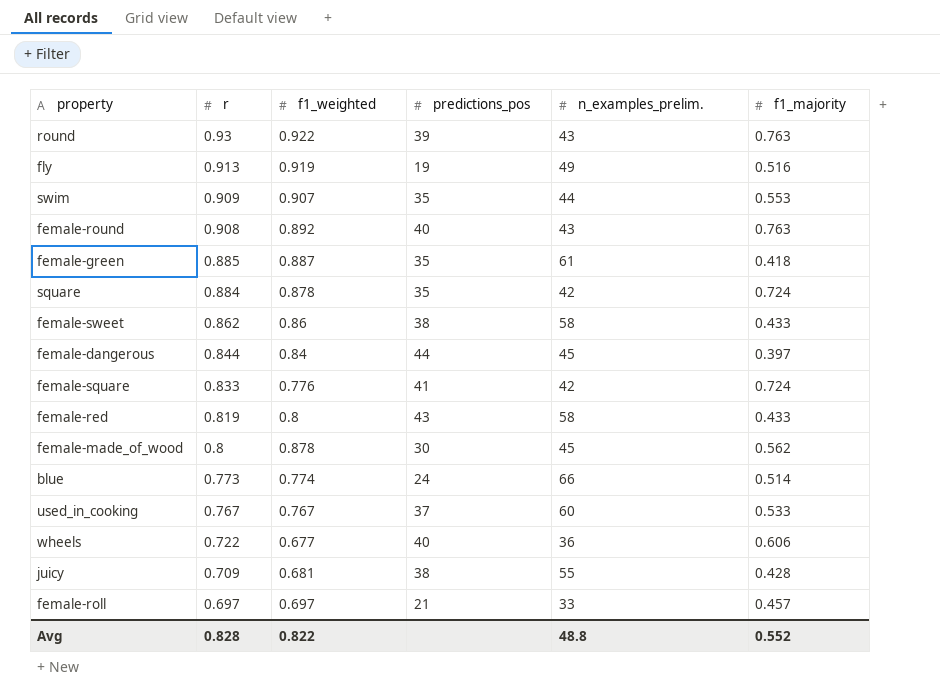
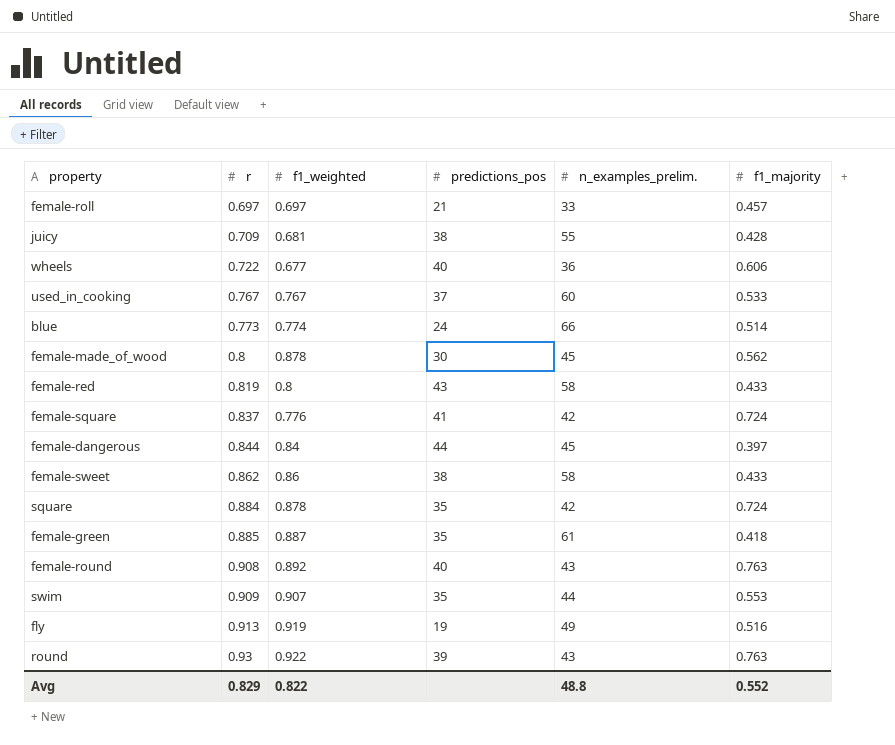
row order: r descending -> r ascending
female-square | r: 0.833 -> 0.837
Avg | r: 0.828 -> 0.829

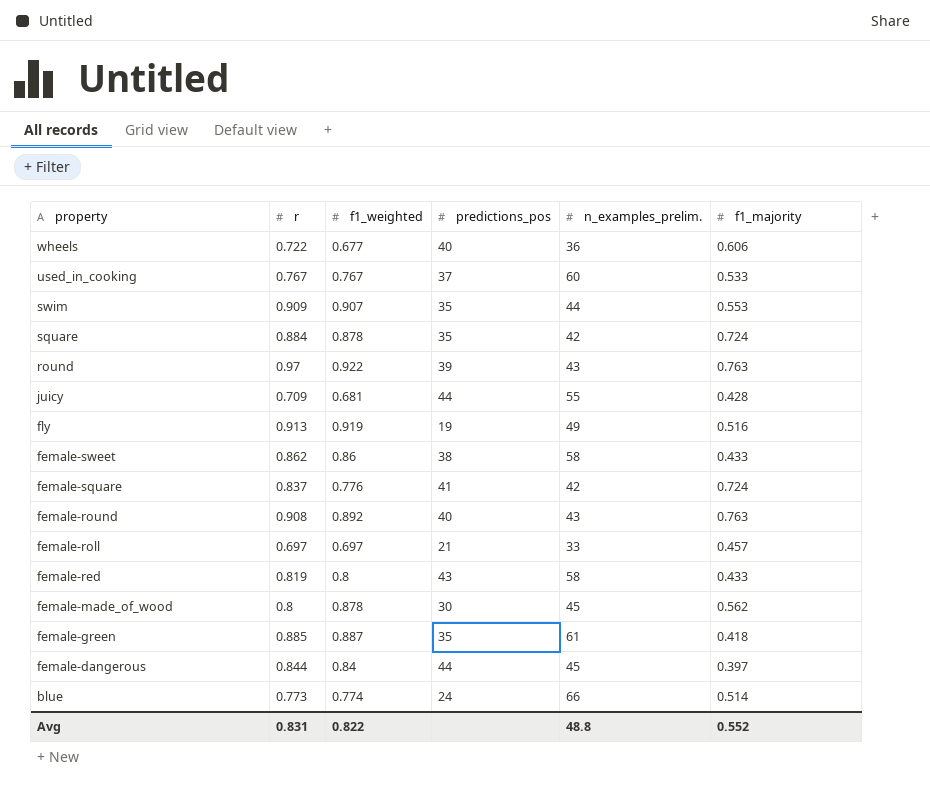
row order: r ascending -> property descending
round | r: 0.93 -> 0.97
juicy | predictions_pos: 38 -> 44
Avg | r: 0.829 -> 0.831

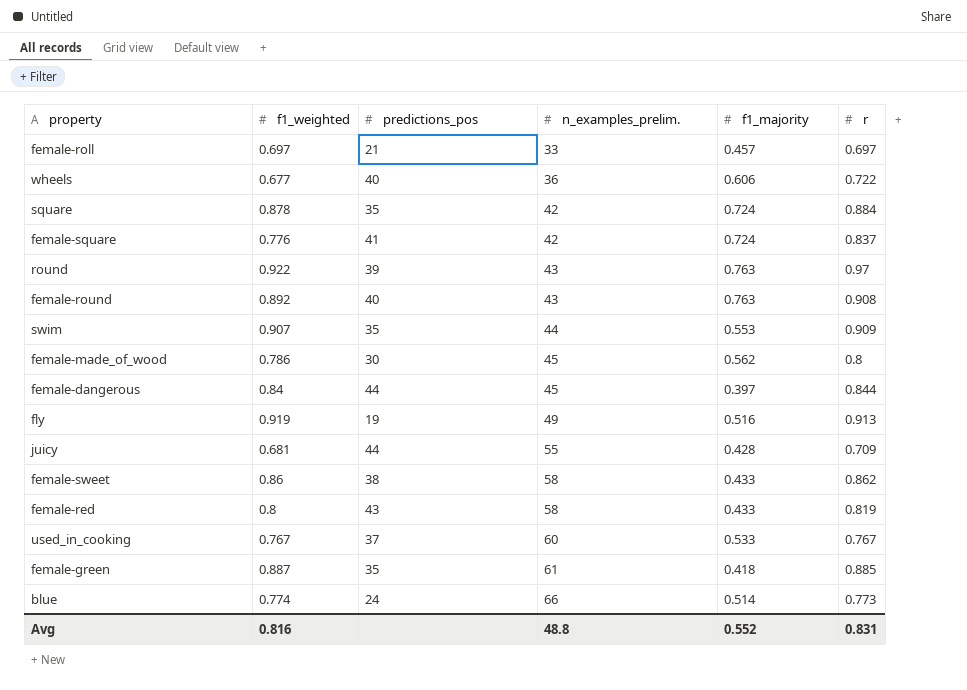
row order: property descending -> n_examples_prelim. ascending
column r | position: 2 -> 6
female-made_of_wood | f1_weighted: 0.878 -> 0.786
Avg | f1_weighted: 0.822 -> 0.816

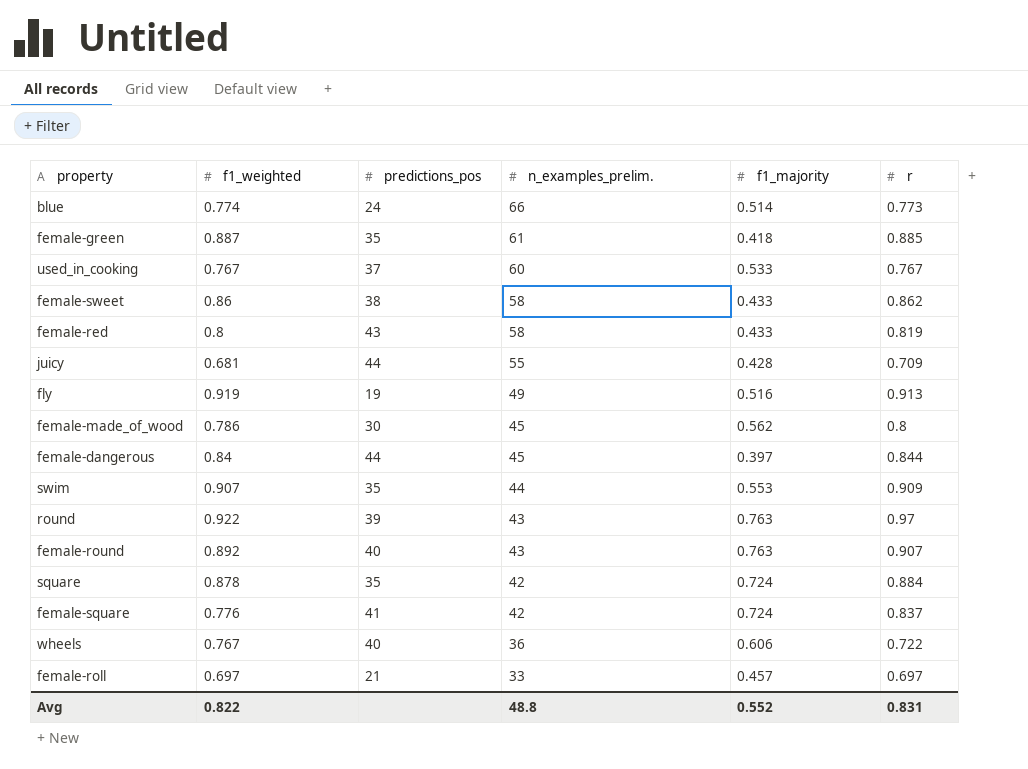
row order: n_examples_prelim. ascending -> n_examples_prelim. descending
female-round | r: 0.908 -> 0.907
wheels | f1_weighted: 0.677 -> 0.767
Avg | f1_weighted: 0.816 -> 0.822

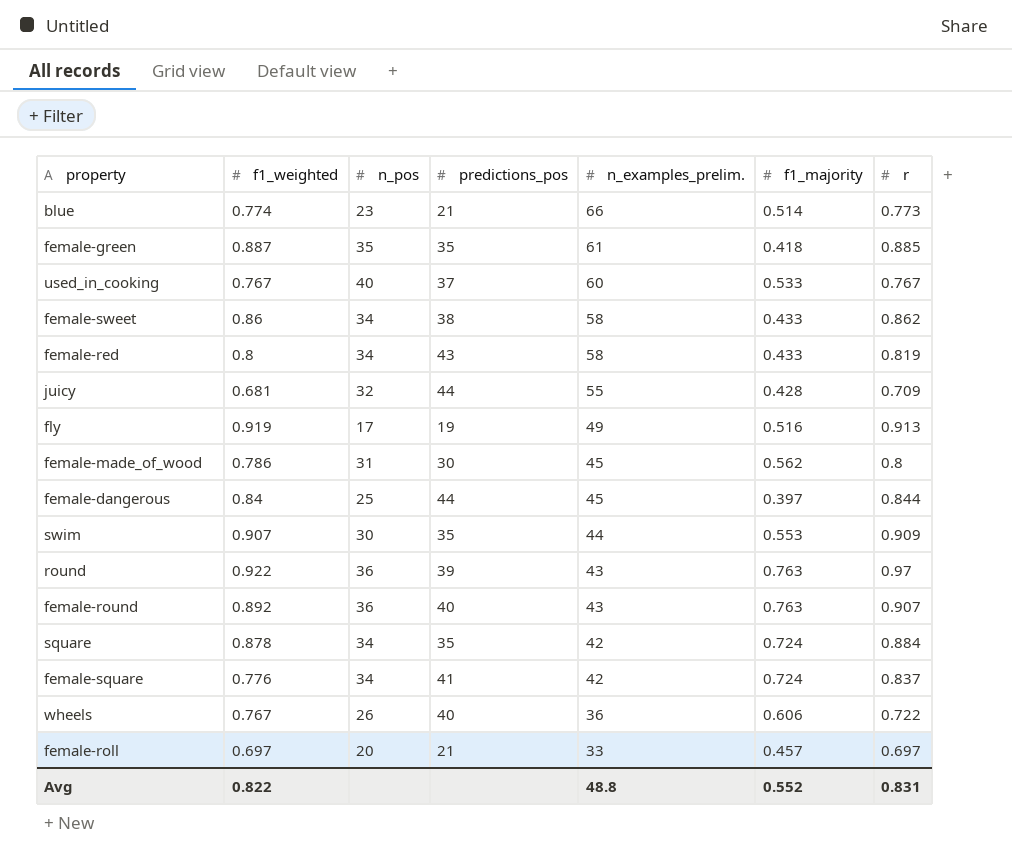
column n_pos | position: none -> 3
blue | predictions_pos: 24 -> 21

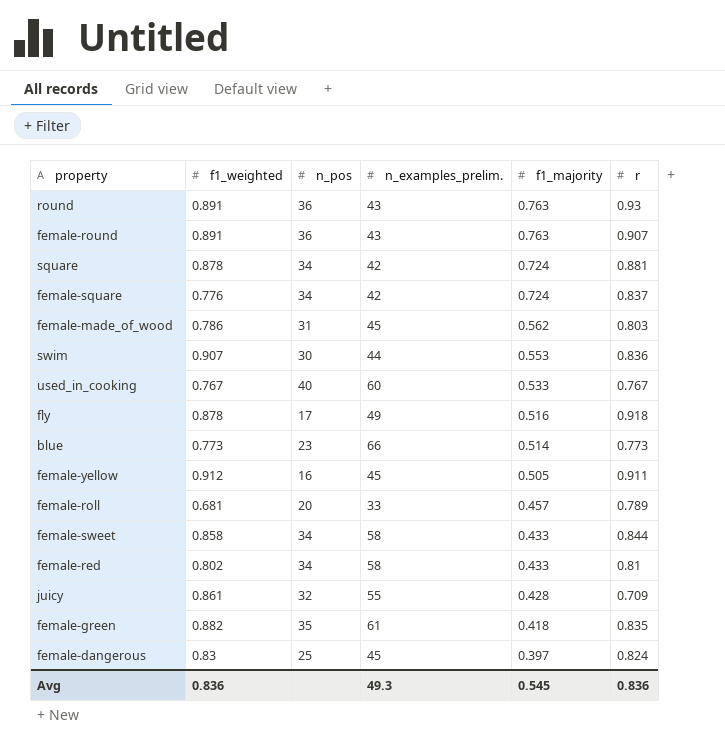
row order: n_examples_prelim. descending -> f1_majority descending
column predictions_pos | position: 4 -> none
row wheels: 0.767 | 26 | 40 | 36 | 0.606 | 0.722 -> none
round | f1_weighted: 0.922 -> 0.891
round | r: 0.97 -> 0.93
female-round | f1_weighted: 0.892 -> 0.891
square | r: 0.884 -> 0.881
female-made_of_wood | r: 0.8 -> 0.803
swim | r: 0.909 -> 0.836
fly | f1_weighted: 0.919 -> 0.878
fly | r: 0.913 -> 0.918
blue | f1_weighted: 0.774 -> 0.773
row female-yellow: none -> 0.912 | 16 | 45 | 0.505 | 0.911
female-roll | f1_weighted: 0.697 -> 0.681
female-roll | r: 0.697 -> 0.789
female-sweet | f1_weighted: 0.86 -> 0.858
female-sweet | r: 0.862 -> 0.844
female-red | f1_weighted: 0.8 -> 0.802
female-red | r: 0.819 -> 0.81
juicy | f1_weighted: 0.681 -> 0.861
female-green | f1_weighted: 0.887 -> 0.882
female-green | r: 0.885 -> 0.835
female-dangerous | f1_weighted: 0.84 -> 0.83
female-dangerous | r: 0.844 -> 0.824
Avg | f1_weighted: 0.822 -> 0.836
Avg | n_examples_prelim.: 48.8 -> 49.3
Avg | f1_majority: 0.552 -> 0.545
Avg | r: 0.831 -> 0.836

